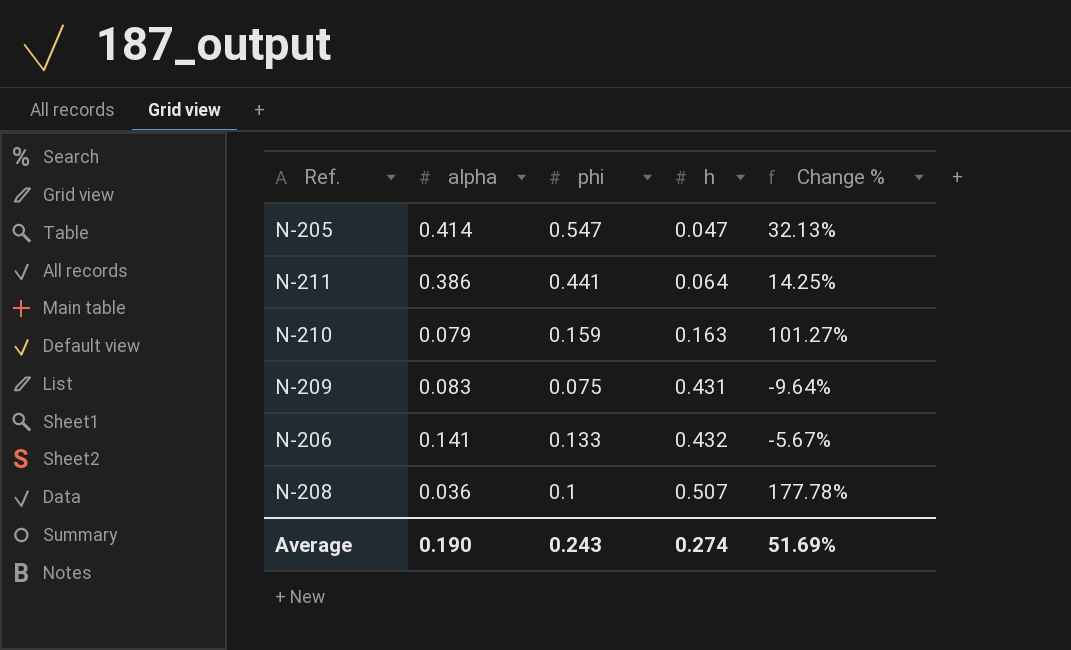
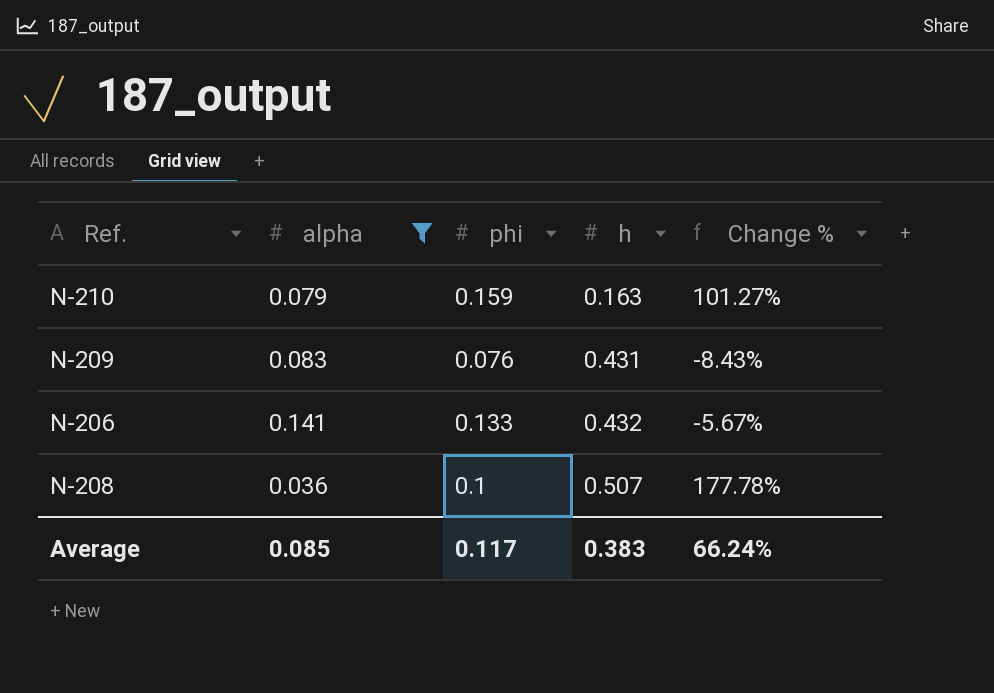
filter: none -> alpha <= 0.141
N-209 | phi: 0.075 -> 0.076
N-209 | Change %: -9.64% -> -8.43%
Average | alpha: 0.190 -> 0.085
Average | phi: 0.243 -> 0.117
Average | h: 0.274 -> 0.383
Average | Change %: 51.69% -> 66.24%

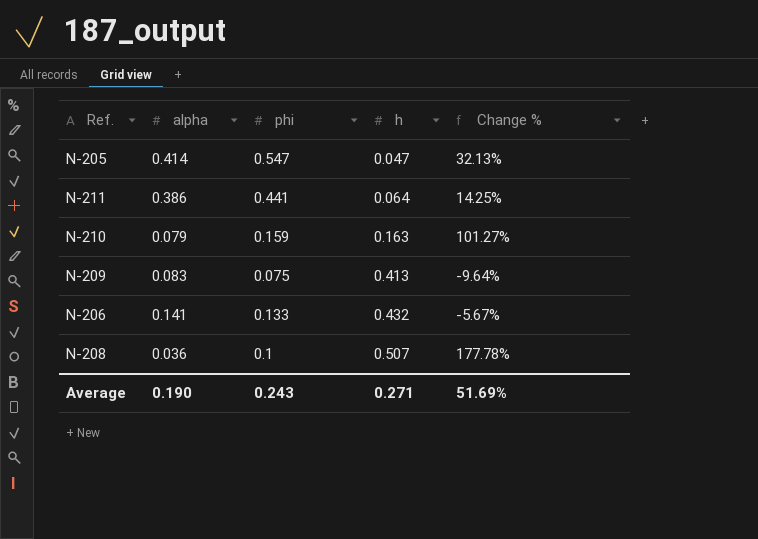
filter: alpha <= 0.141 -> none
N-209 | phi: 0.076 -> 0.075
N-209 | h: 0.431 -> 0.413
N-209 | Change %: -8.43% -> -9.64%
Average | alpha: 0.085 -> 0.190
Average | phi: 0.117 -> 0.243
Average | h: 0.383 -> 0.271
Average | Change %: 66.24% -> 51.69%

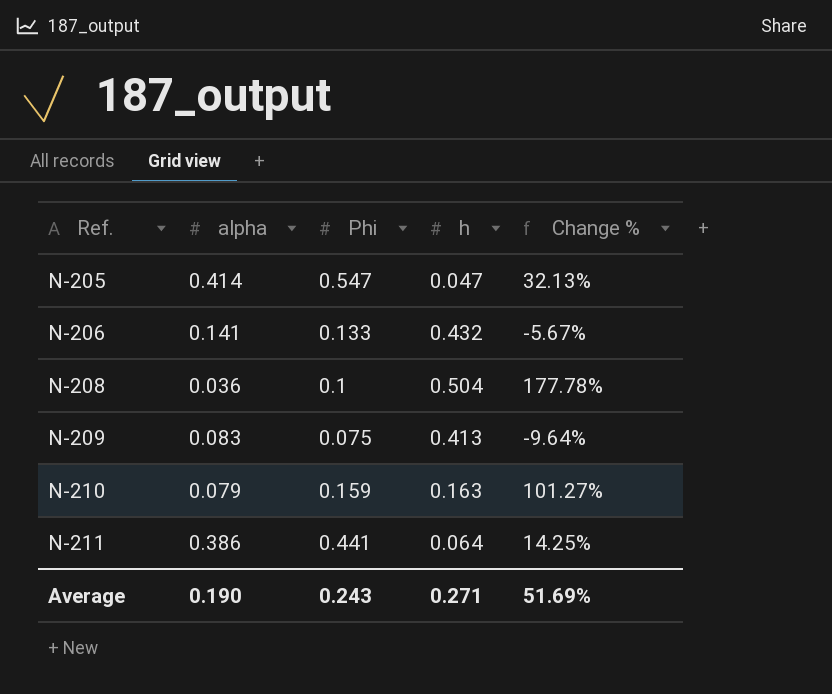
row order: h ascending -> Ref. ascending
column name: phi -> Phi
N-208 | h: 0.507 -> 0.504

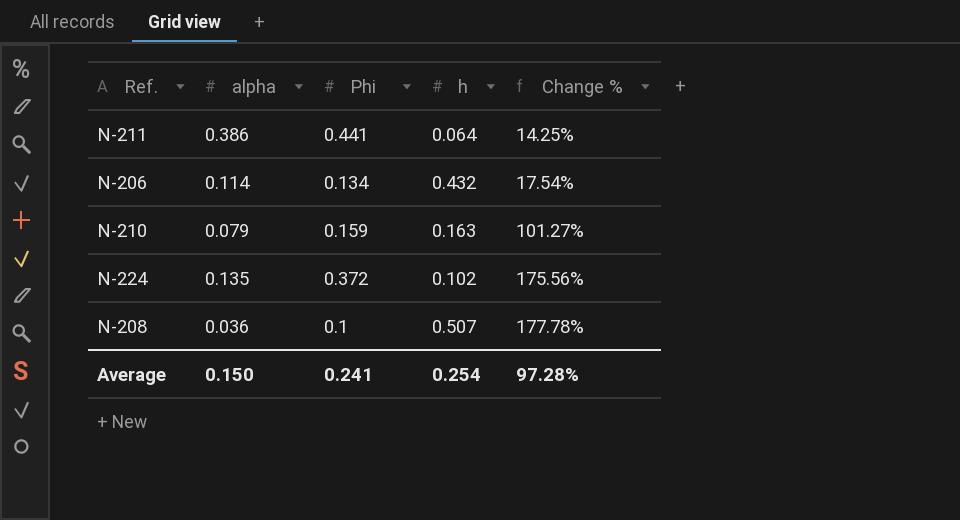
row order: Ref. ascending -> Change % ascending
row N-205: 0.414 | 0.547 | 0.047 | 32.13% -> none
row N-209: 0.083 | 0.075 | 0.413 | -9.64% -> none
N-206 | alpha: 0.141 -> 0.114
N-206 | Phi: 0.133 -> 0.134
N-206 | Change %: -5.67% -> 17.54%
row N-224: none -> 0.135 | 0.372 | 0.102 | 175.56%
N-208 | h: 0.504 -> 0.507
Average | alpha: 0.190 -> 0.150
Average | Phi: 0.243 -> 0.241
Average | h: 0.271 -> 0.254
Average | Change %: 51.69% -> 97.28%

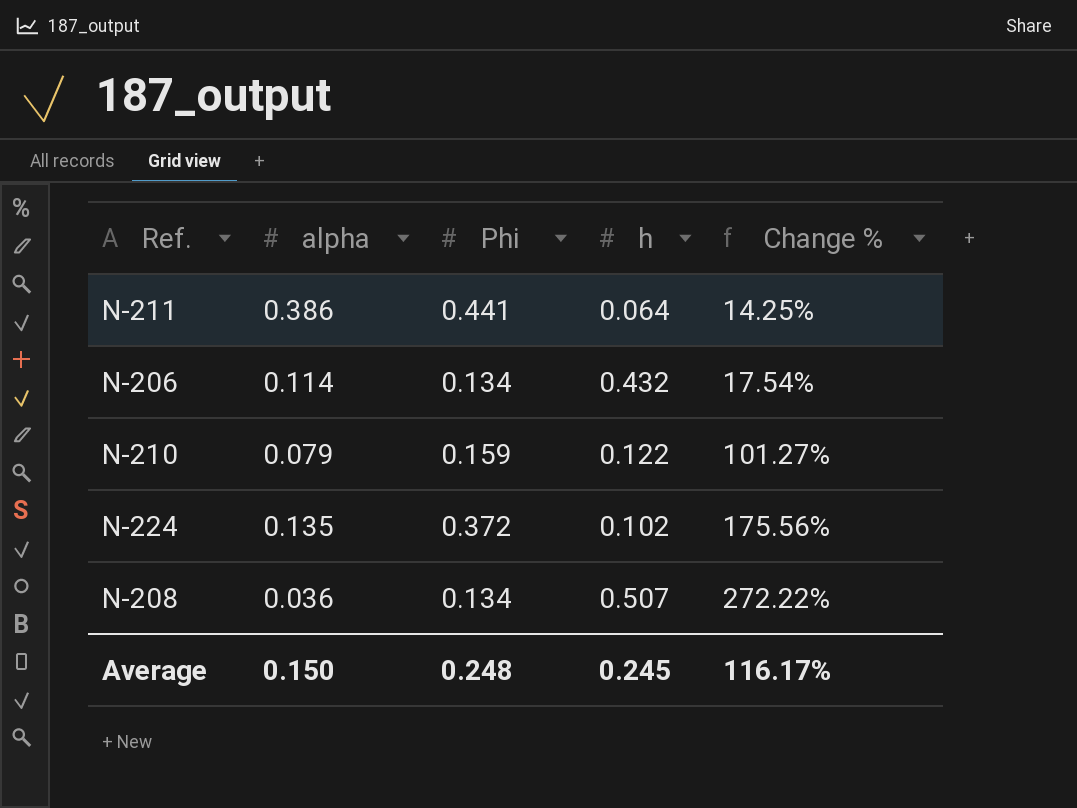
N-210 | h: 0.163 -> 0.122
N-208 | Phi: 0.1 -> 0.134
N-208 | Change %: 177.78% -> 272.22%
Average | Phi: 0.241 -> 0.248
Average | h: 0.254 -> 0.245
Average | Change %: 97.28% -> 116.17%

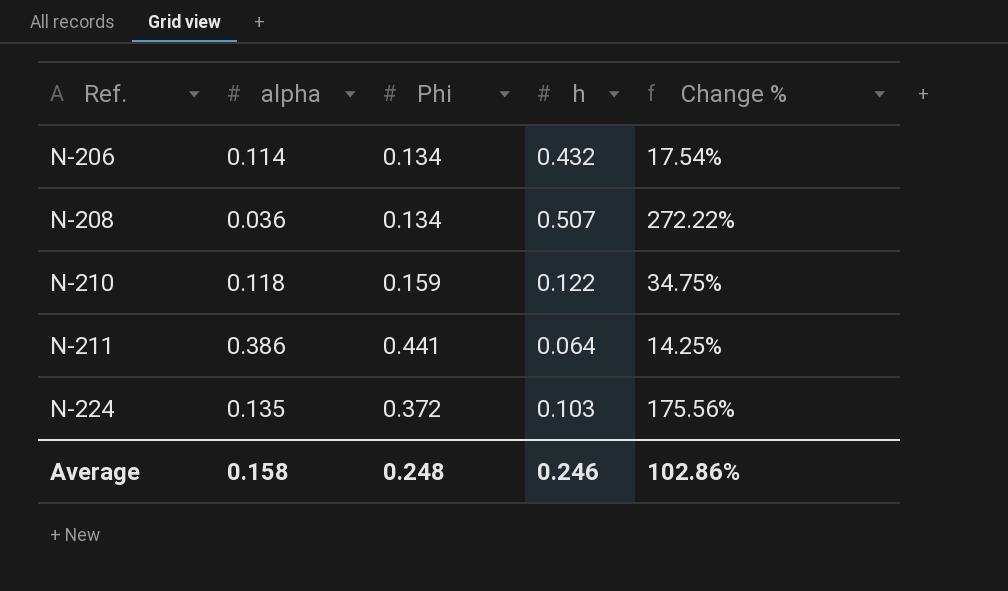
row order: Change % ascending -> Ref. ascending
N-210 | alpha: 0.079 -> 0.118
N-210 | Change %: 101.27% -> 34.75%
N-224 | h: 0.102 -> 0.103
Average | alpha: 0.150 -> 0.158
Average | h: 0.245 -> 0.246
Average | Change %: 116.17% -> 102.86%

